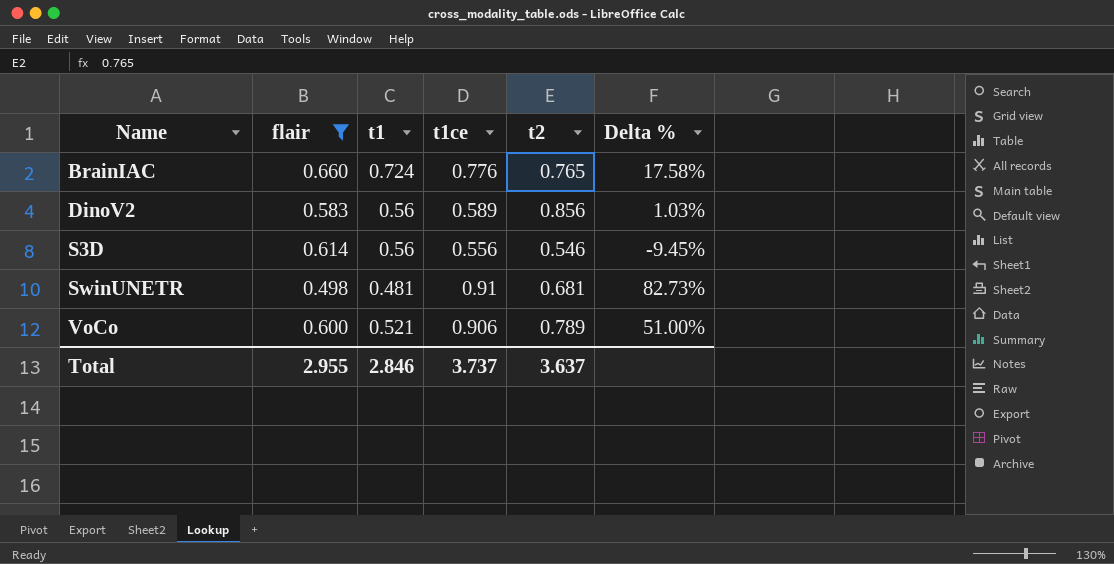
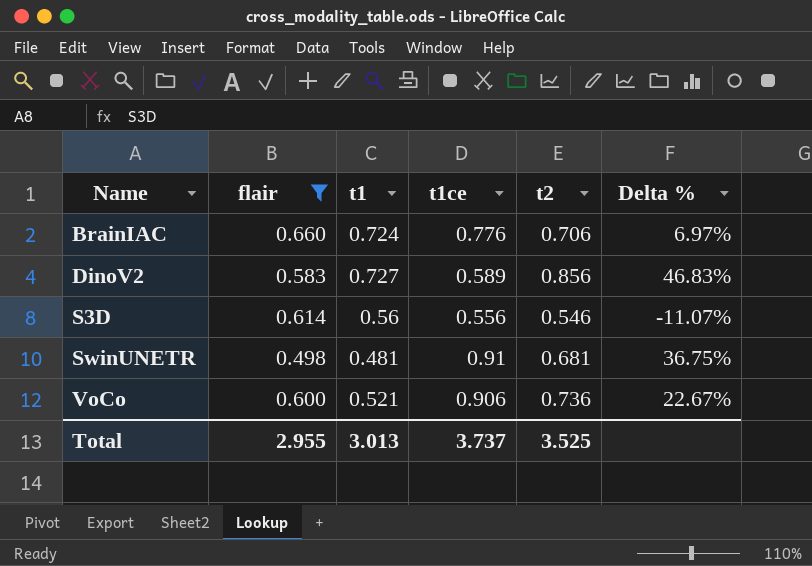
column Delta % | formula: ([t1ce] - [flair]) / [flair] -> ([t2] - [flair]) / [flair]
BrainIAC | t2: 0.765 -> 0.706
DinoV2 | t1: 0.56 -> 0.727
VoCo | t2: 0.789 -> 0.736
Total | t1: 2.846 -> 3.013
Total | t2: 3.637 -> 3.525

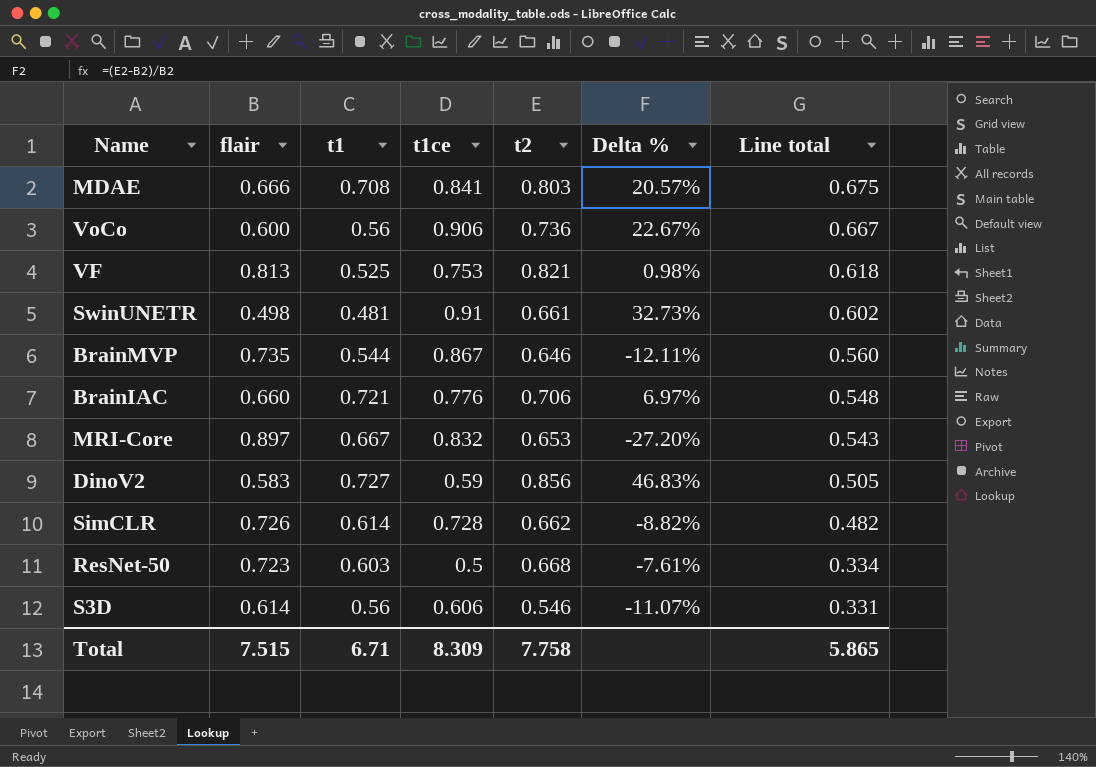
filter: flair <= 0.660 -> none
row order: Name ascending -> Line total descending
column Line total | formula: none -> [t1ce] * [t2]
VoCo | t1: 0.521 -> 0.56
SwinUNETR | t2: 0.681 -> 0.661
SwinUNETR | Delta %: 36.75% -> 32.73%
BrainIAC | t1: 0.724 -> 0.721
DinoV2 | t1ce: 0.589 -> 0.59
S3D | t1ce: 0.556 -> 0.606
Total | flair: 2.955 -> 7.515
Total | t1: 3.013 -> 6.71
Total | t1ce: 3.737 -> 8.309
Total | t2: 3.525 -> 7.758

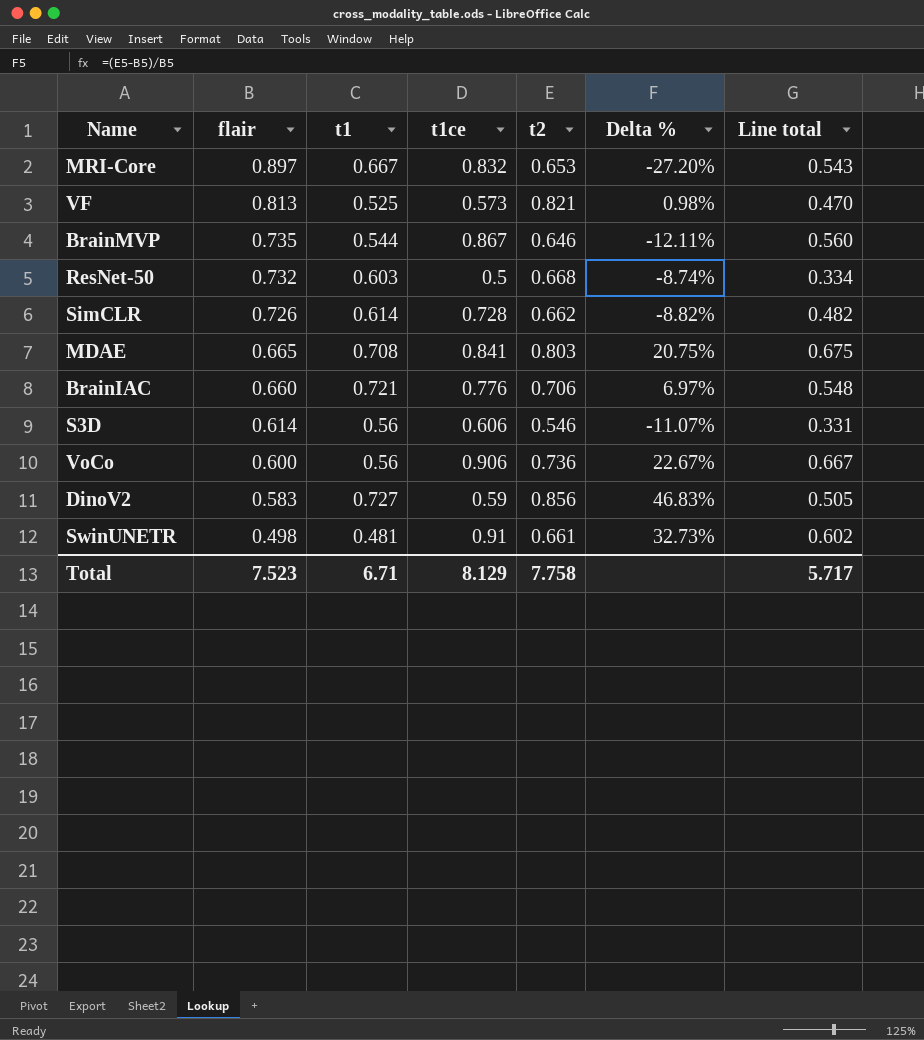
row order: Line total descending -> flair descending
VF | t1ce: 0.753 -> 0.573
VF | Line total: 0.618 -> 0.470
ResNet-50 | flair: 0.723 -> 0.732
ResNet-50 | Delta %: -7.61% -> -8.74%
MDAE | flair: 0.666 -> 0.665
MDAE | Delta %: 20.57% -> 20.75%
Total | flair: 7.515 -> 7.523
Total | t1ce: 8.309 -> 8.129
Total | Line total: 5.865 -> 5.717

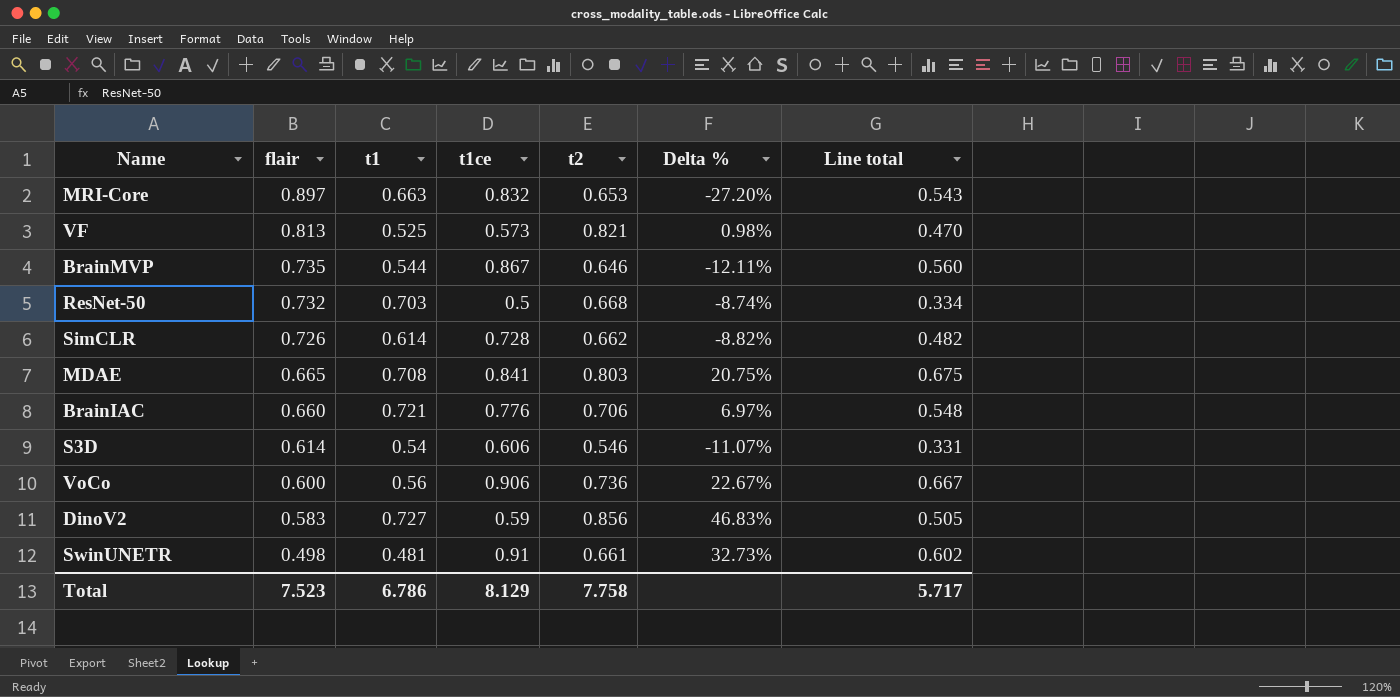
MRI-Core | t1: 0.667 -> 0.663
ResNet-50 | t1: 0.603 -> 0.703
S3D | t1: 0.56 -> 0.54
Total | t1: 6.71 -> 6.786

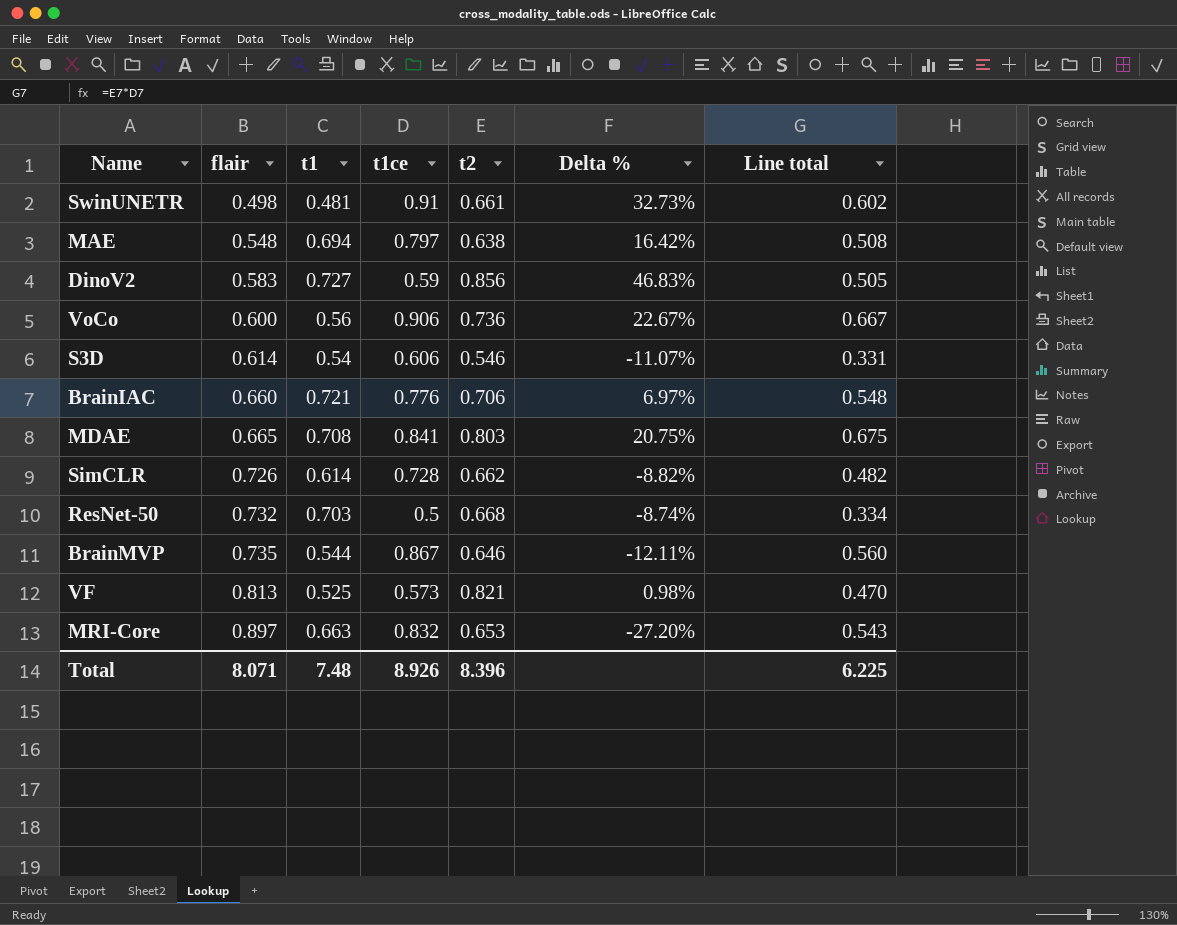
row order: flair descending -> flair ascending
row MAE: none -> 0.548 | 0.694 | 0.797 | 0.638 | 16.42% | 0.508
Total | flair: 7.523 -> 8.071
Total | t1: 6.786 -> 7.48
Total | t1ce: 8.129 -> 8.926
Total | t2: 7.758 -> 8.396
Total | Line total: 5.717 -> 6.225

